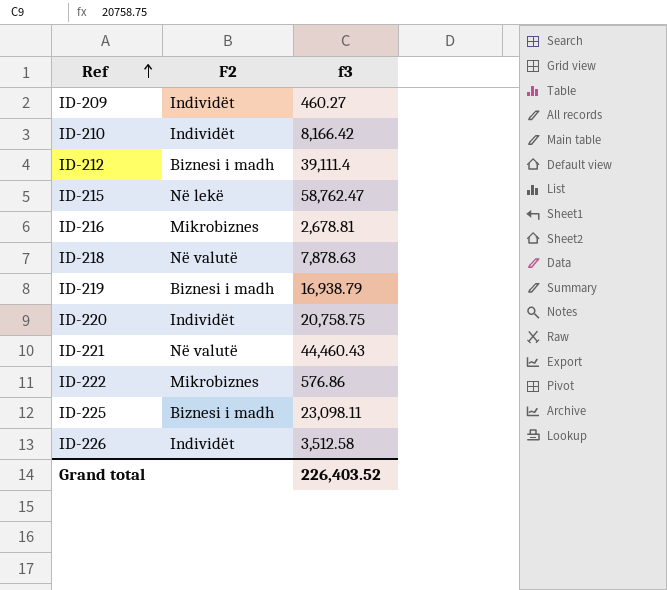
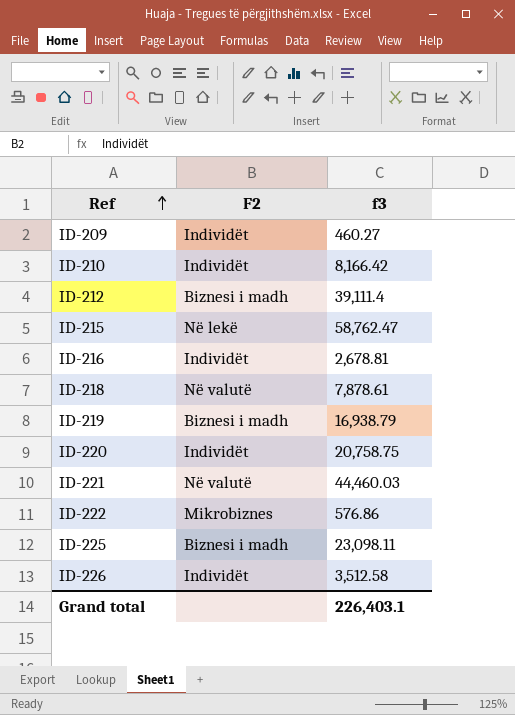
ID-216 | F2: Mikrobiznes -> Individët
ID-218 | f3: 7,878.63 -> 7,878.61
ID-221 | f3: 44,460.43 -> 44,460.03
Grand total | f3: 226,403.52 -> 226,403.1

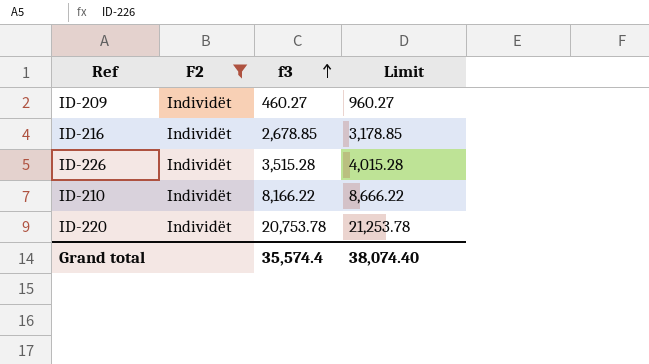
filter: none -> F2 = Individët
row order: Ref ascending -> f3 ascending
column Limit | formula: none -> [f3] + 500
ID-216 | f3: 2,678.81 -> 2,678.85
ID-226 | f3: 3,512.58 -> 3,515.28
ID-210 | f3: 8,166.42 -> 8,166.22
ID-220 | f3: 20,758.75 -> 20,753.78
Grand total | f3: 226,403.1 -> 35,574.4

